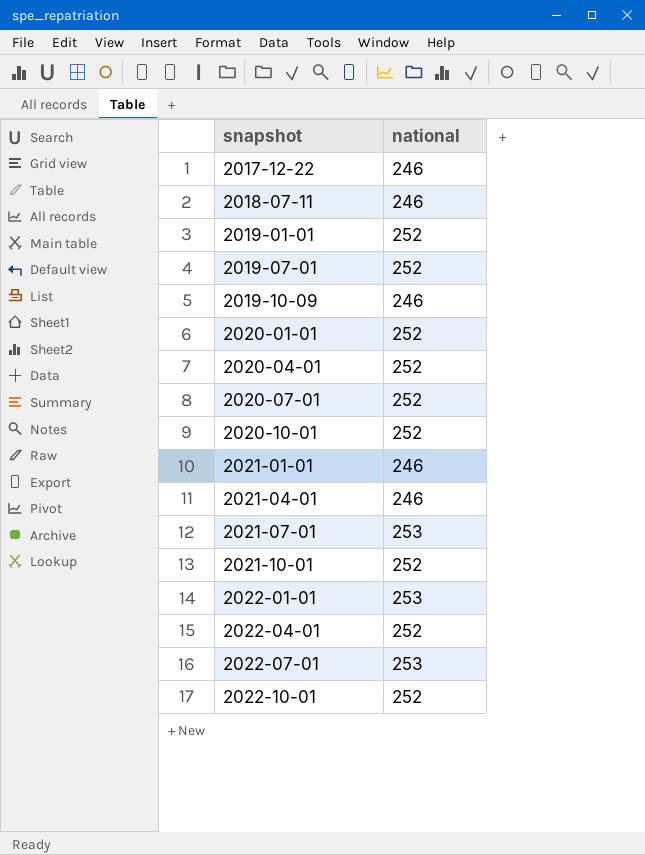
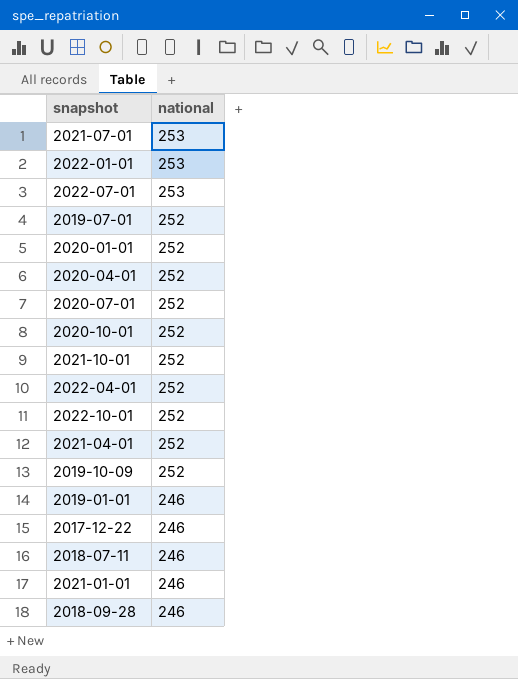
row order: snapshot ascending -> national descending
2021-04-01 | national: 246 -> 252
2019-10-09 | national: 246 -> 252
2019-01-01 | national: 252 -> 246
row 2018-09-28: none -> 246

